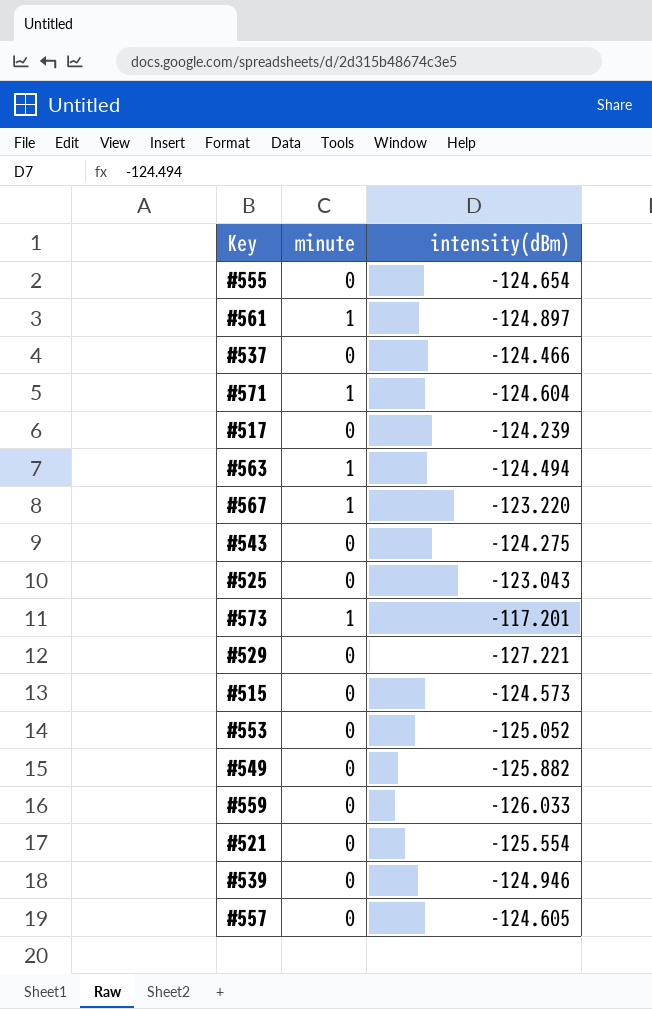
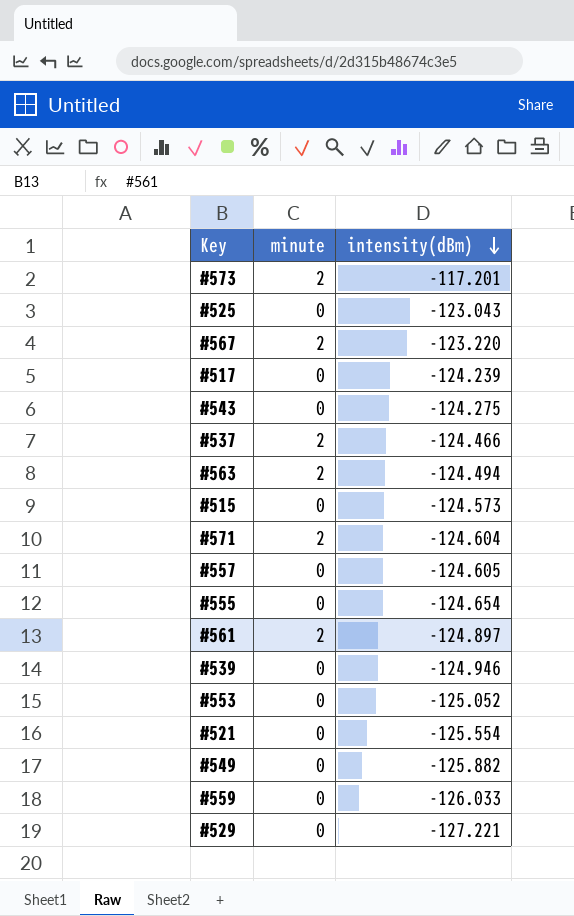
row order: none -> intensity(dBm) descending
#573 | minute: 1 -> 2
#567 | minute: 1 -> 2
#537 | minute: 0 -> 2
#563 | minute: 1 -> 2
#571 | minute: 1 -> 2
#561 | minute: 1 -> 2

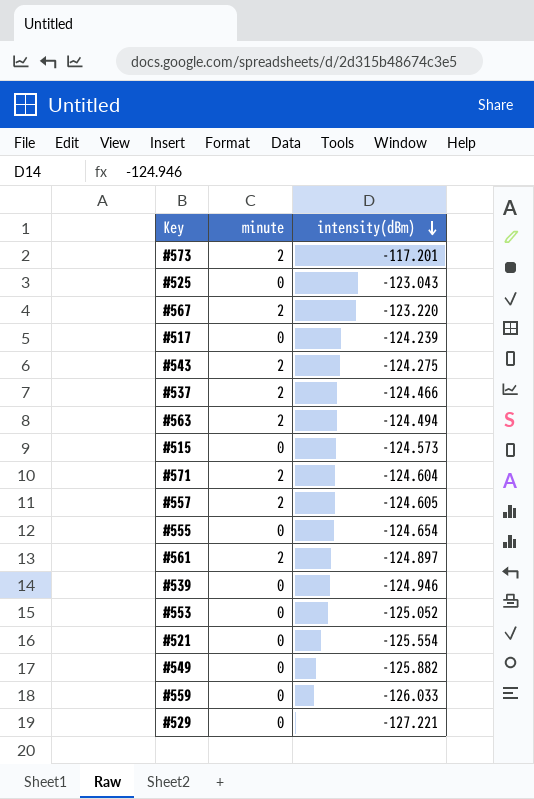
#543 | minute: 0 -> 2
#557 | minute: 0 -> 2

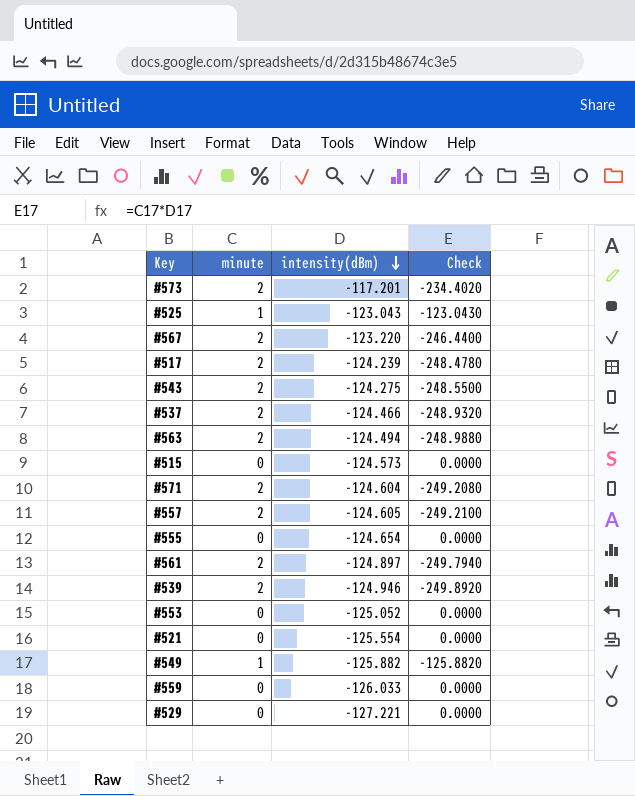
column Check | formula: none -> [minute] * [intensity(dBm)]
#525 | minute: 0 -> 1
#517 | minute: 0 -> 2
#539 | minute: 0 -> 2
#549 | minute: 0 -> 1

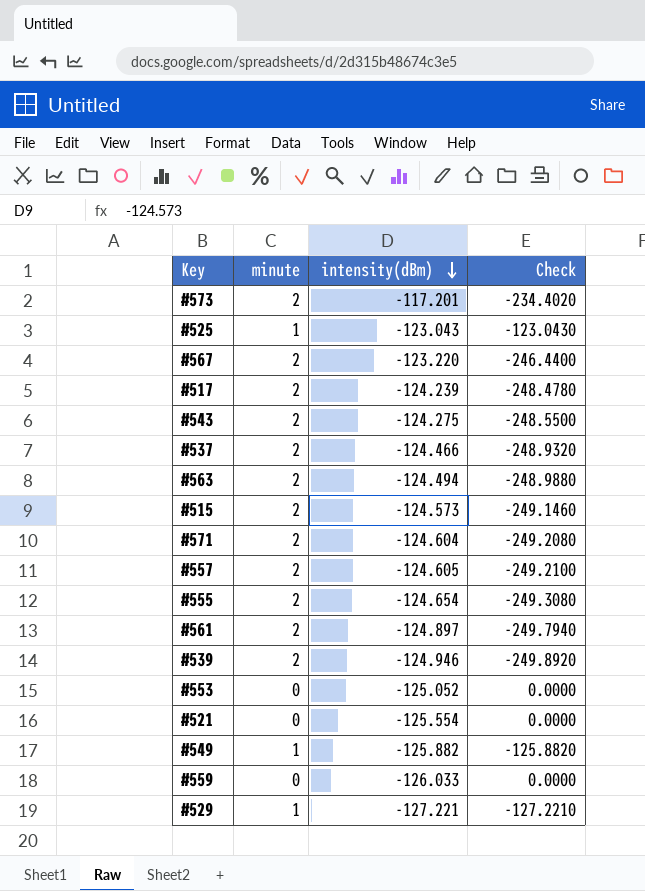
#515 | minute: 0 -> 2
#515 | Check: 0.0000 -> -249.1460
#555 | minute: 0 -> 2
#555 | Check: 0.0000 -> -249.3080
#529 | minute: 0 -> 1
#529 | Check: 0.0000 -> -127.2210

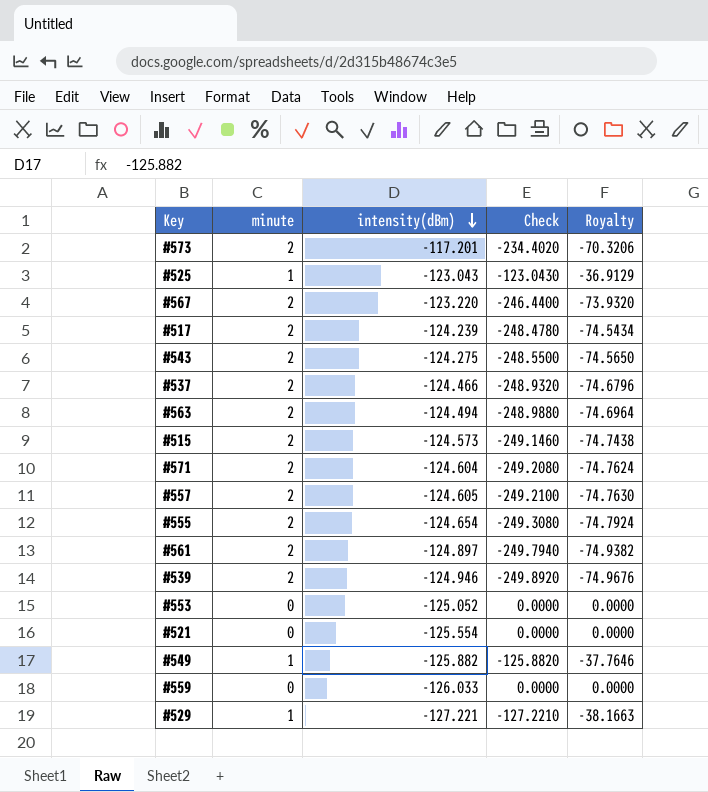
column Royalty | formula: none -> [Check] * 0.3

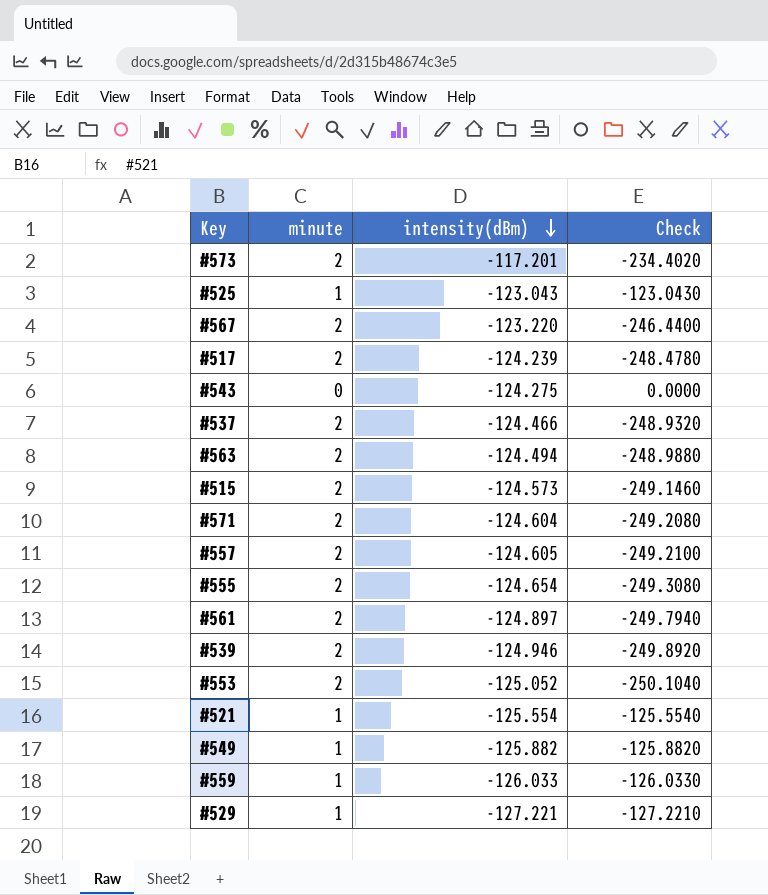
column Royalty | formula: [Check] * 0.3 -> none
#543 | minute: 2 -> 0
#543 | Check: -248.5500 -> 0.0000
#553 | minute: 0 -> 2
#553 | Check: 0.0000 -> -250.1040
#521 | minute: 0 -> 1
#521 | Check: 0.0000 -> -125.5540
#559 | minute: 0 -> 1
#559 | Check: 0.0000 -> -126.0330

